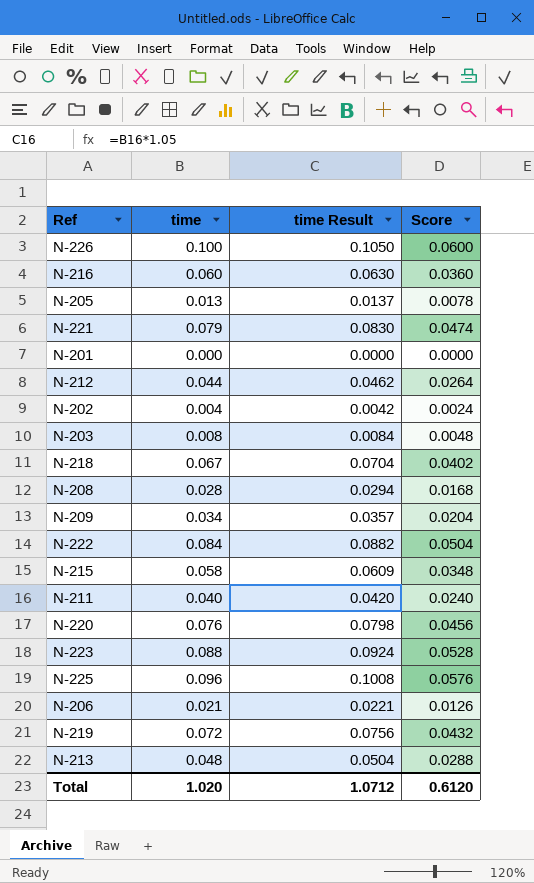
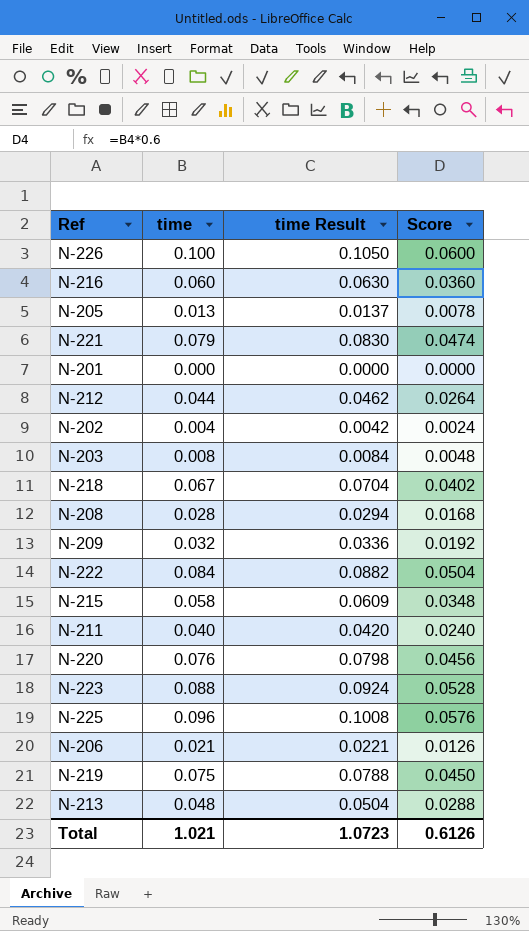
N-209 | time: 0.034 -> 0.032
N-209 | time Result: 0.0357 -> 0.0336
N-209 | Score: 0.0204 -> 0.0192
N-219 | time: 0.072 -> 0.075
N-219 | time Result: 0.0756 -> 0.0788
N-219 | Score: 0.0432 -> 0.0450
Total | time: 1.020 -> 1.021
Total | time Result: 1.0712 -> 1.0723
Total | Score: 0.6120 -> 0.6126

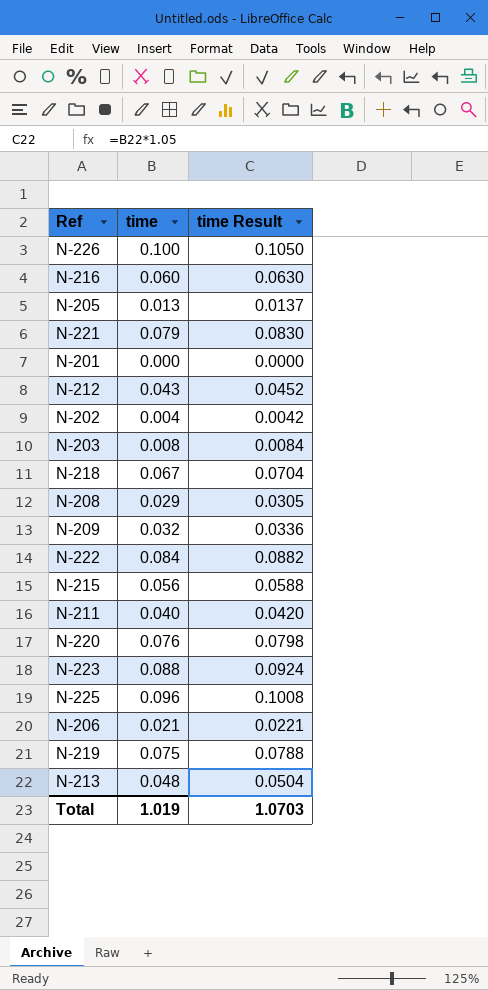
column Score | formula: [time] * 0.6 -> none
N-212 | time: 0.044 -> 0.043
N-212 | time Result: 0.0462 -> 0.0452
N-208 | time: 0.028 -> 0.029
N-208 | time Result: 0.0294 -> 0.0305
N-215 | time: 0.058 -> 0.056
N-215 | time Result: 0.0609 -> 0.0588
Total | time: 1.021 -> 1.019
Total | time Result: 1.0723 -> 1.0703

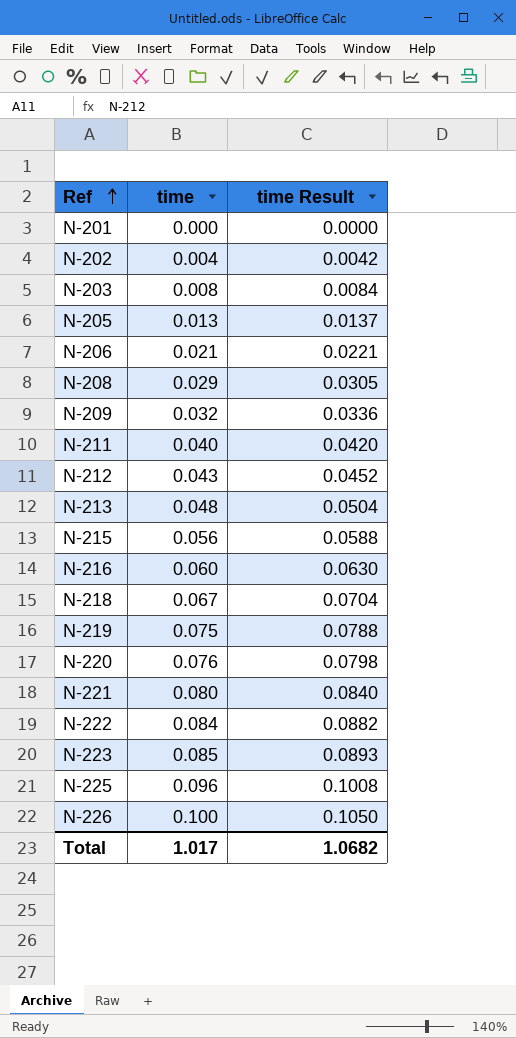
row order: none -> Ref ascending
N-221 | time: 0.079 -> 0.080
N-221 | time Result: 0.0830 -> 0.0840
N-223 | time: 0.088 -> 0.085
N-223 | time Result: 0.0924 -> 0.0893
Total | time: 1.019 -> 1.017
Total | time Result: 1.0703 -> 1.0682

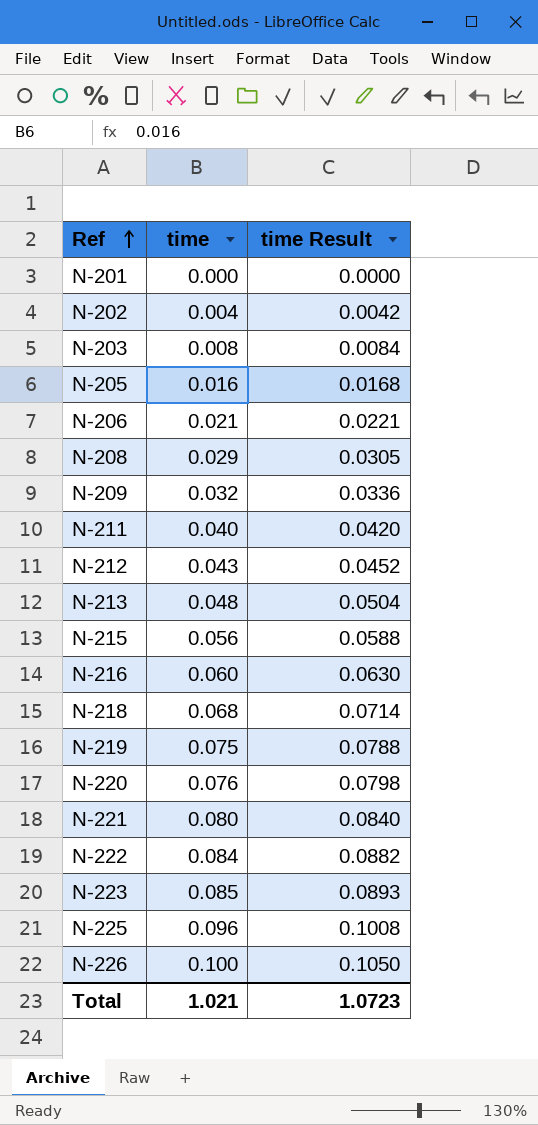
N-205 | time: 0.013 -> 0.016
N-205 | time Result: 0.0137 -> 0.0168
N-218 | time: 0.067 -> 0.068
N-218 | time Result: 0.0704 -> 0.0714
Total | time: 1.017 -> 1.021
Total | time Result: 1.0682 -> 1.0723

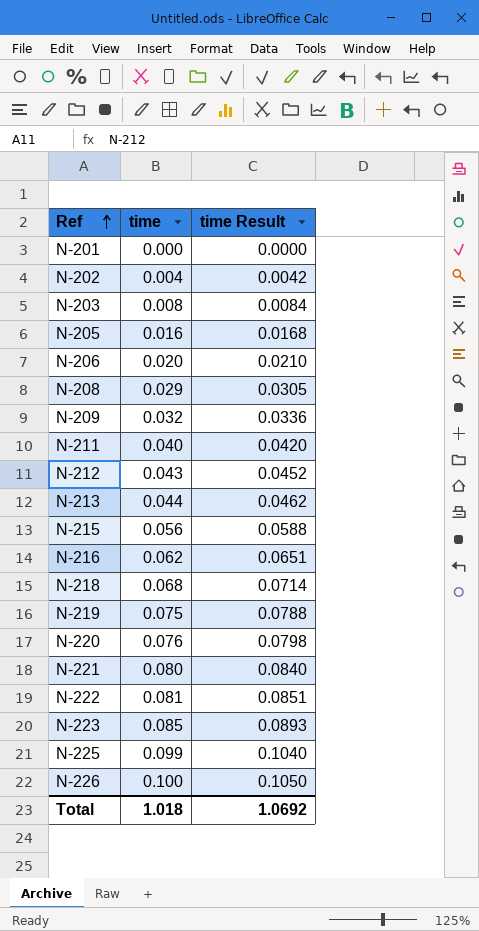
N-206 | time: 0.021 -> 0.020
N-206 | time Result: 0.0221 -> 0.0210
N-213 | time: 0.048 -> 0.044
N-213 | time Result: 0.0504 -> 0.0462
N-216 | time: 0.060 -> 0.062
N-216 | time Result: 0.0630 -> 0.0651
N-222 | time: 0.084 -> 0.081
N-222 | time Result: 0.0882 -> 0.0851
N-225 | time: 0.096 -> 0.099
N-225 | time Result: 0.1008 -> 0.1040
Total | time: 1.021 -> 1.018
Total | time Result: 1.0723 -> 1.0692

